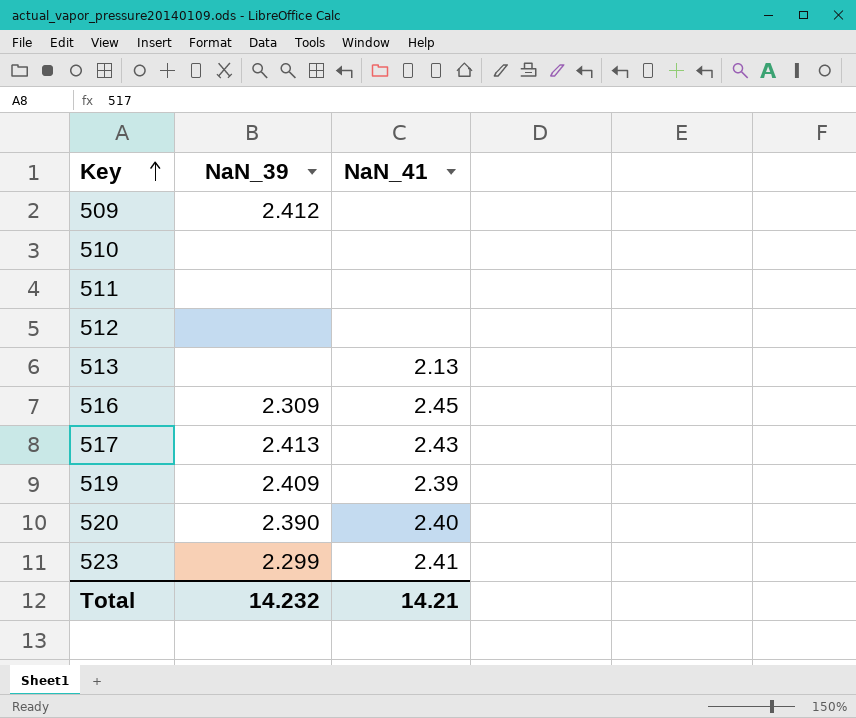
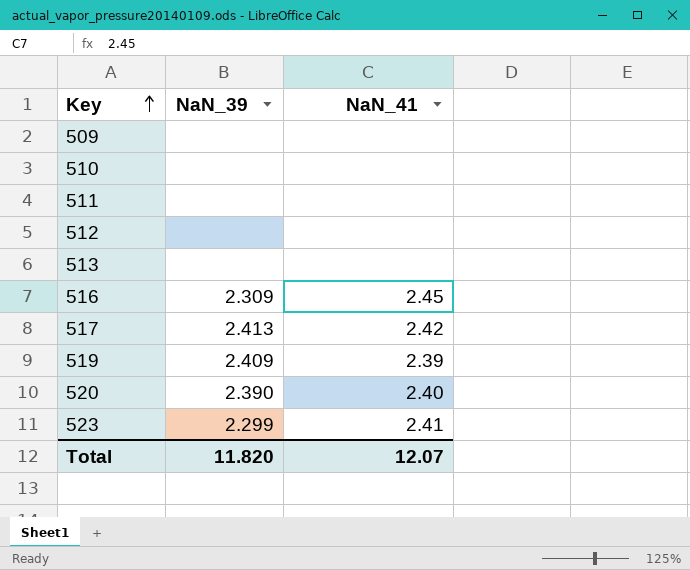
509 | NaN_39: 2.412 -> none
513 | NaN_41: 2.13 -> none
517 | NaN_41: 2.43 -> 2.42
Total | NaN_39: 14.232 -> 11.820
Total | NaN_41: 14.21 -> 12.07

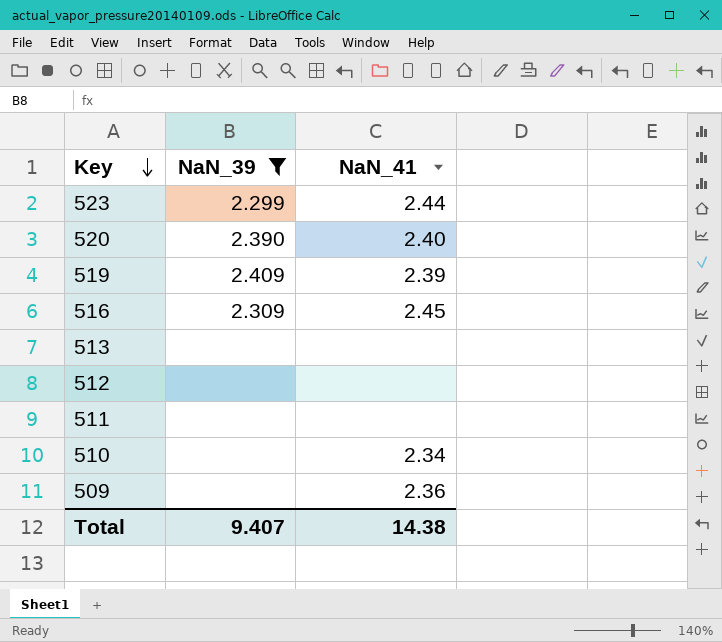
filter: none -> NaN_39 != 2.413
row order: Key ascending -> Key descending
523 | NaN_41: 2.41 -> 2.44
510 | NaN_41: none -> 2.34
509 | NaN_41: none -> 2.36
Total | NaN_39: 11.820 -> 9.407
Total | NaN_41: 12.07 -> 14.38

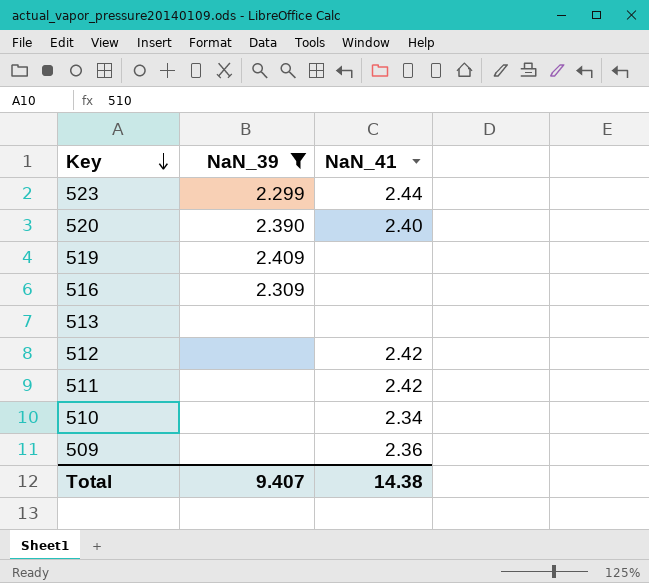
519 | NaN_41: 2.39 -> none
516 | NaN_41: 2.45 -> none
512 | NaN_41: none -> 2.42
511 | NaN_41: none -> 2.42

